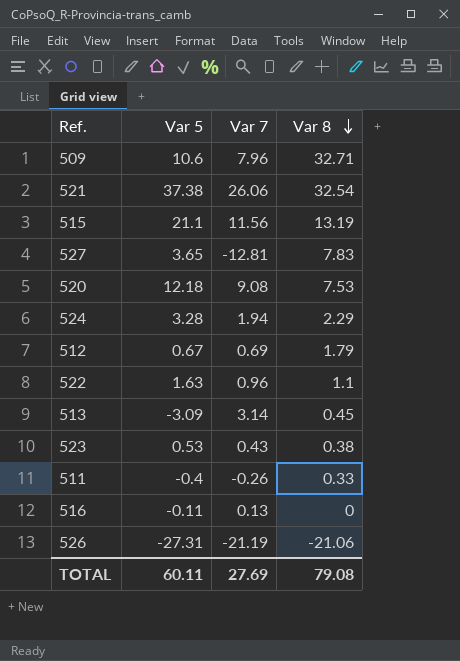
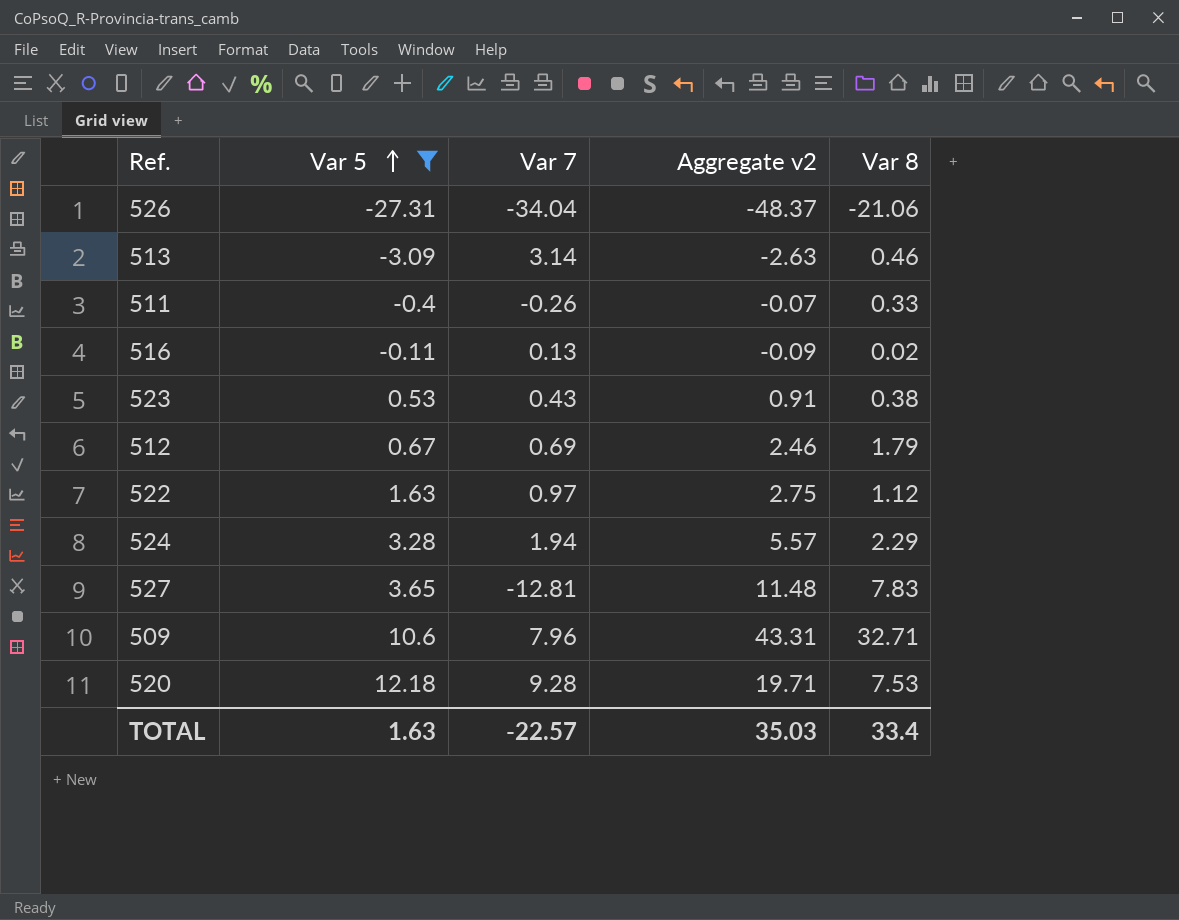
filter: none -> Var 5 <= 12.18
row order: Var 8 descending -> Var 5 ascending
column Aggregate v2 | formula: none -> [Var 5] + [Var 8]
526 | Var 7: -21.19 -> -34.04
513 | Var 8: 0.45 -> 0.46
516 | Var 8: 0 -> 0.02
522 | Var 7: 0.96 -> 0.97
522 | Var 8: 1.1 -> 1.12
520 | Var 7: 9.08 -> 9.28
TOTAL | Var 5: 60.11 -> 1.63
TOTAL | Var 7: 27.69 -> -22.57
TOTAL | Var 8: 79.08 -> 33.4

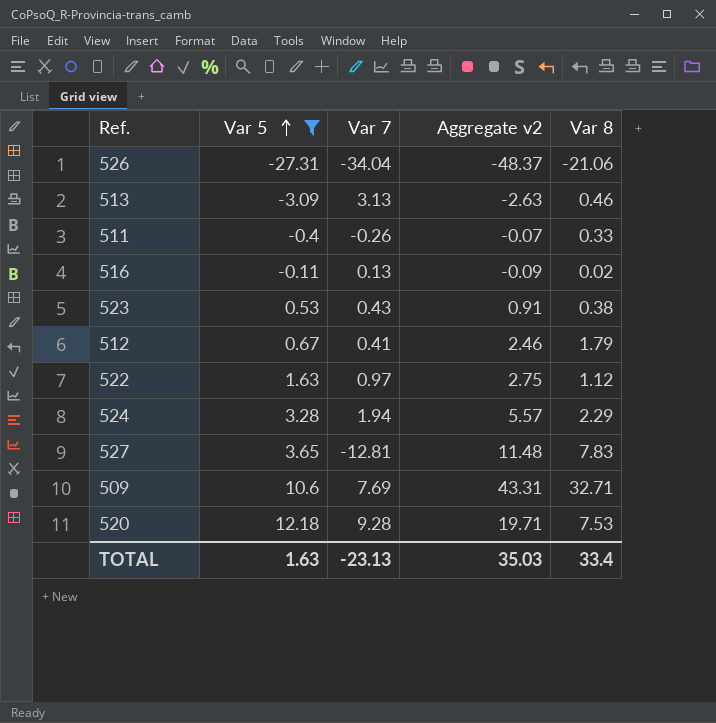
513 | Var 7: 3.14 -> 3.13
512 | Var 7: 0.69 -> 0.41
509 | Var 7: 7.96 -> 7.69
TOTAL | Var 7: -22.57 -> -23.13

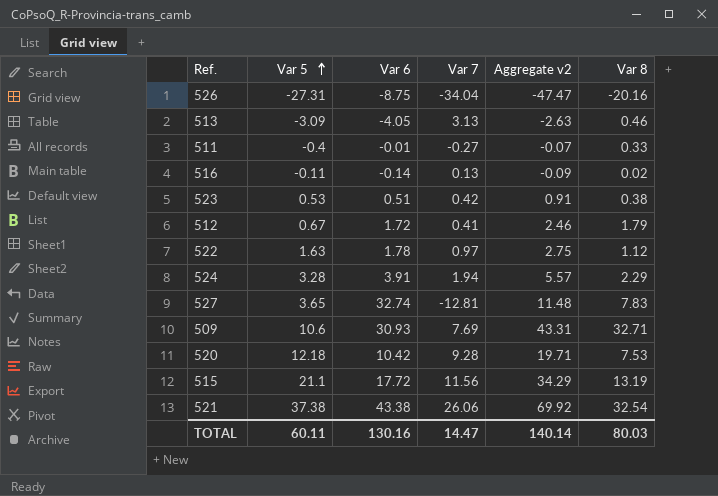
filter: Var 5 <= 12.18 -> none
column Var 6 | position: none -> 3
526 | Aggregate v2: -48.37 -> -47.47
526 | Var 8: -21.06 -> -20.16
511 | Var 7: -0.26 -> -0.27
523 | Var 7: 0.43 -> 0.42
TOTAL | Var 5: 1.63 -> 60.11
TOTAL | Var 7: -23.13 -> 14.47
TOTAL | Aggregate v2: 35.03 -> 140.14
TOTAL | Var 8: 33.4 -> 80.03

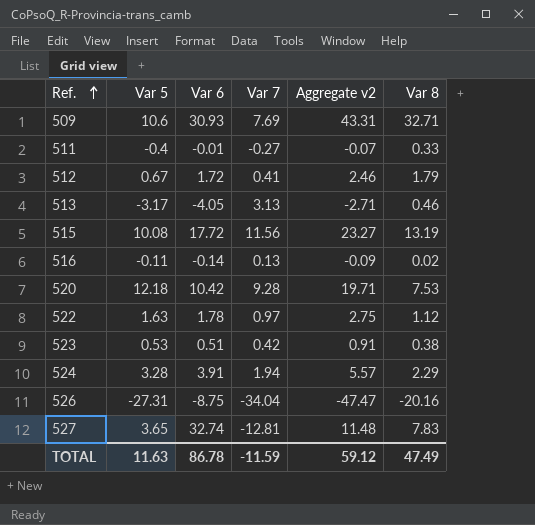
row order: Var 5 ascending -> Ref. ascending
row 521: 37.38 | 43.38 | 26.06 | 69.92 | 32.54 -> none
513 | Var 5: -3.09 -> -3.17
513 | Aggregate v2: -2.63 -> -2.71
515 | Var 5: 21.1 -> 10.08
515 | Aggregate v2: 34.29 -> 23.27
TOTAL | Var 5: 60.11 -> 11.63
TOTAL | Var 6: 130.16 -> 86.78
TOTAL | Var 7: 14.47 -> -11.59
TOTAL | Aggregate v2: 140.14 -> 59.12
TOTAL | Var 8: 80.03 -> 47.49

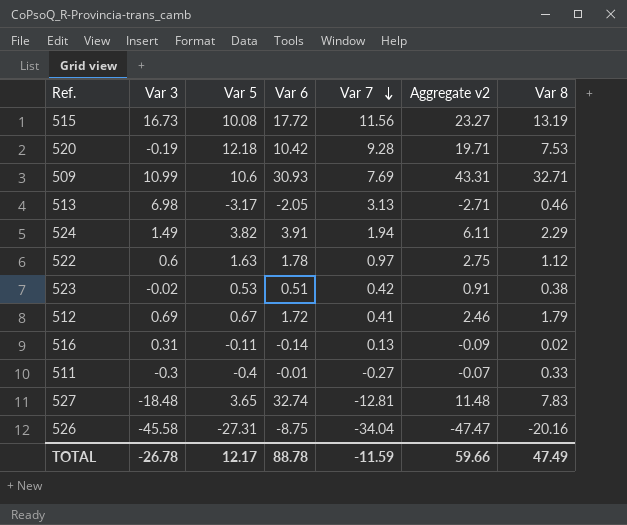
row order: Ref. ascending -> Var 7 descending
column Var 3 | position: none -> 2
513 | Var 6: -4.05 -> -2.05
524 | Var 5: 3.28 -> 3.82
524 | Aggregate v2: 5.57 -> 6.11
TOTAL | Var 5: 11.63 -> 12.17
TOTAL | Var 6: 86.78 -> 88.78
TOTAL | Aggregate v2: 59.12 -> 59.66

